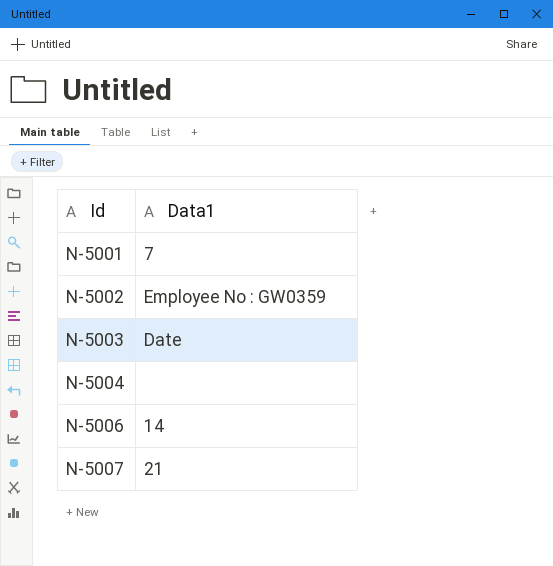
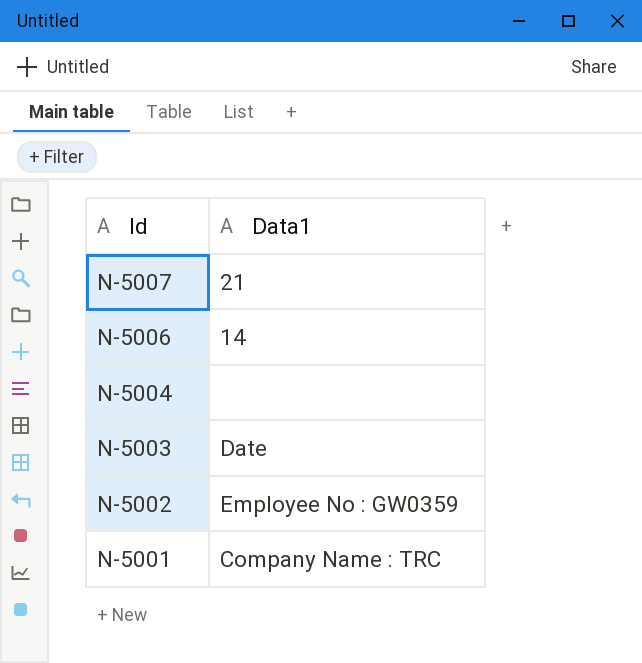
row order: Id ascending -> Id descending
N-5001 | Data1: 7 -> Company Name : TRC

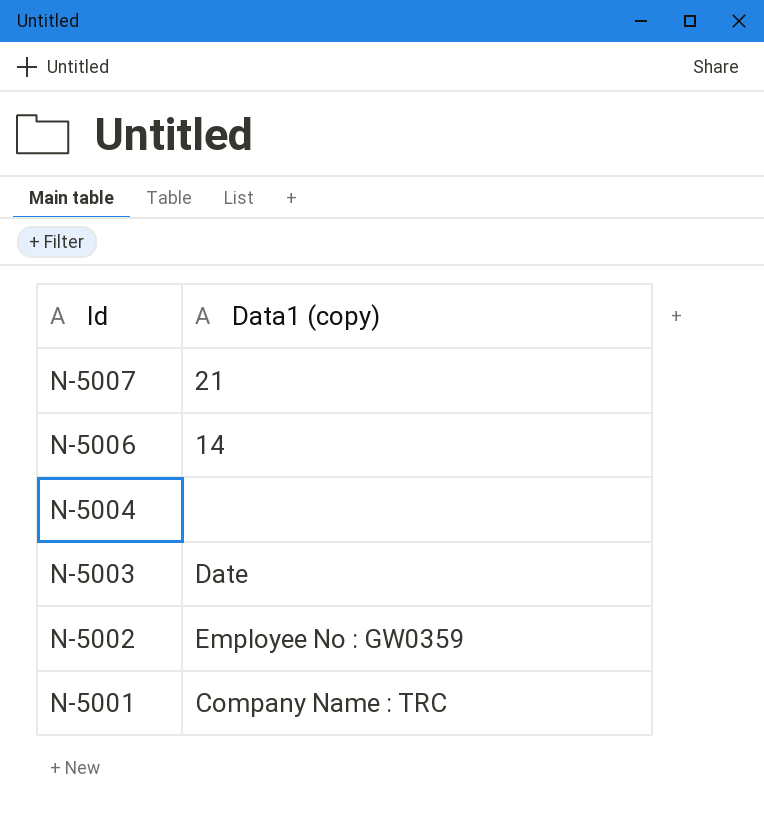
column name: Data1 -> Data1 (copy)

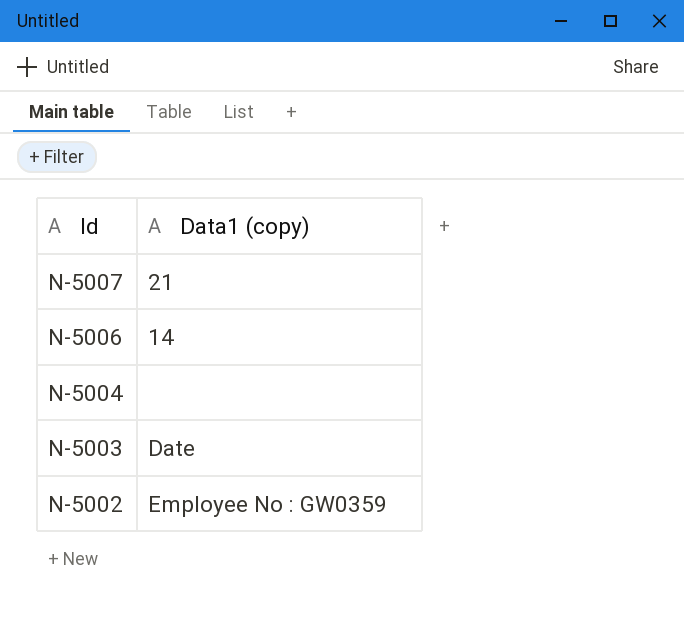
row N-5001: Company Name : TRC -> none

